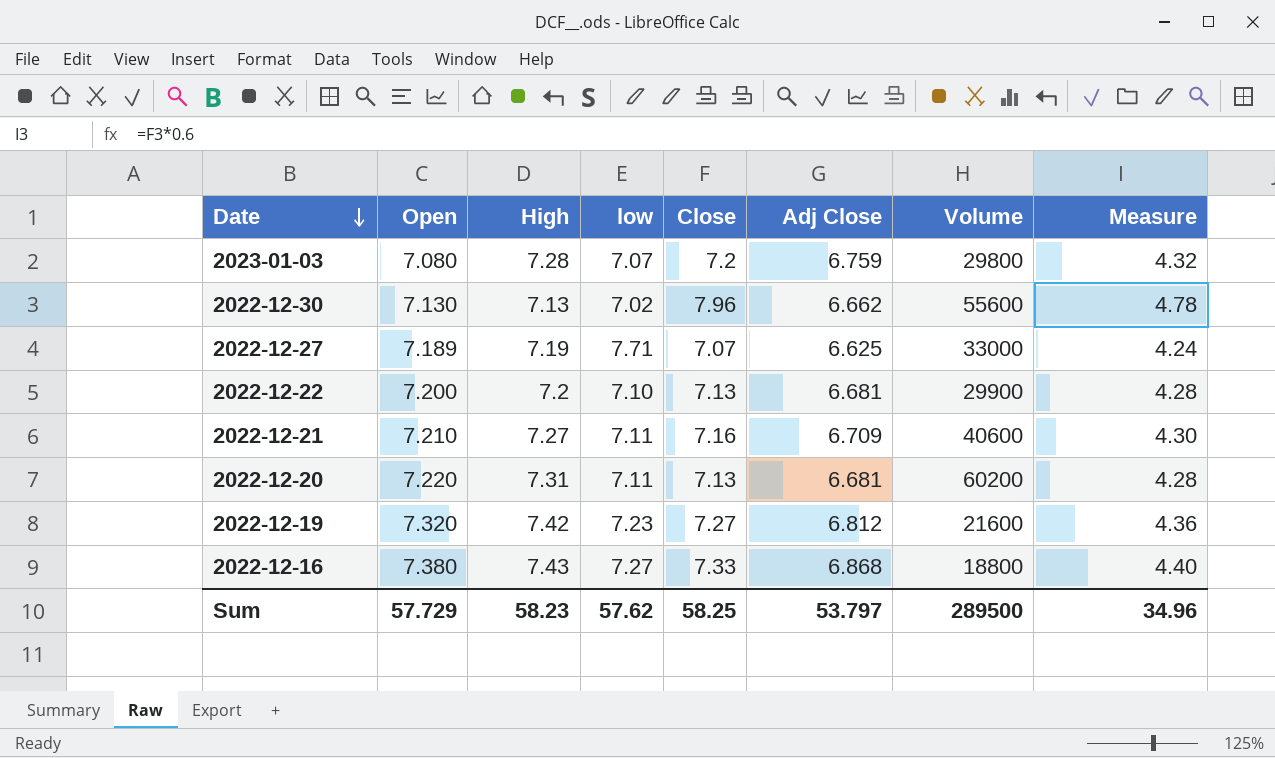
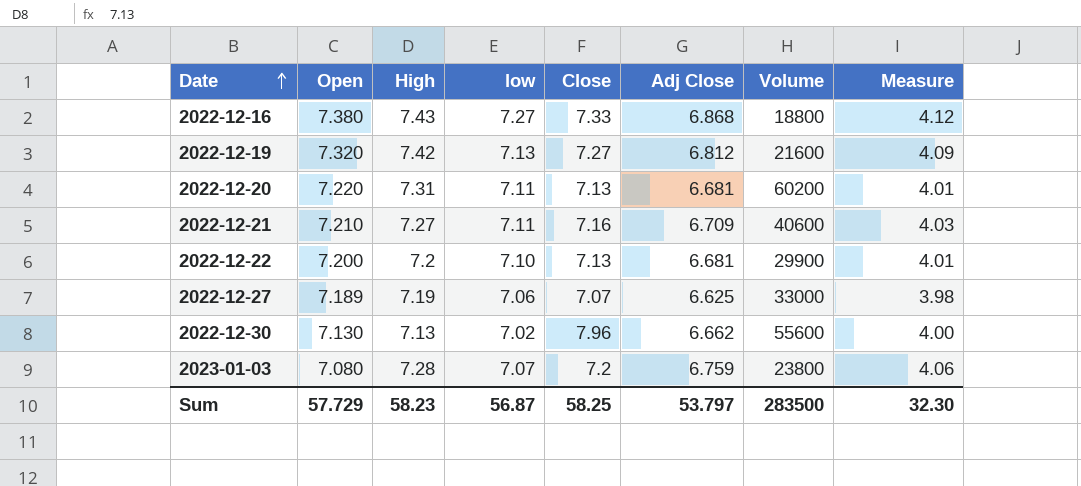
row order: Date descending -> Date ascending
column Measure | formula: [Close] * 0.6 -> [Adj Close] * 0.6
2022-12-19 | low: 7.23 -> 7.13
2022-12-27 | low: 7.71 -> 7.06
2023-01-03 | Volume: 29800 -> 23800
Sum | low: 57.62 -> 56.87
Sum | Volume: 289500 -> 283500
Sum | Measure: 34.96 -> 32.30

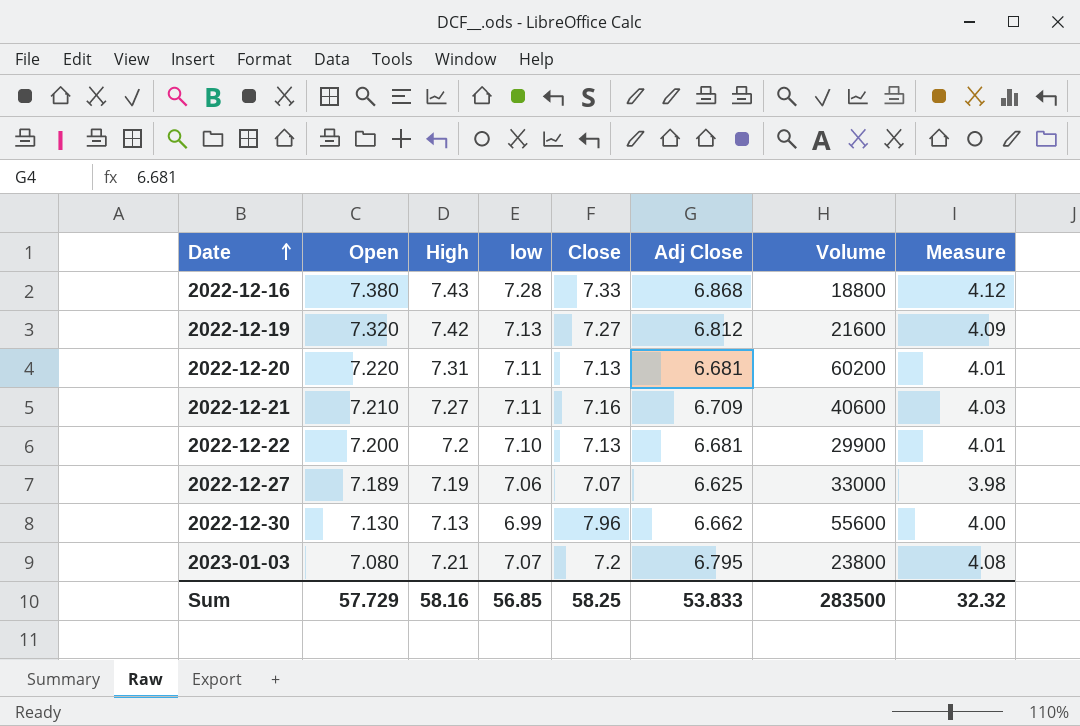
2022-12-16 | low: 7.27 -> 7.28
2022-12-30 | low: 7.02 -> 6.99
2023-01-03 | High: 7.28 -> 7.21
2023-01-03 | Adj Close: 6.759 -> 6.795
2023-01-03 | Measure: 4.06 -> 4.08
Sum | High: 58.23 -> 58.16
Sum | low: 56.87 -> 56.85
Sum | Adj Close: 53.797 -> 53.833
Sum | Measure: 32.30 -> 32.32

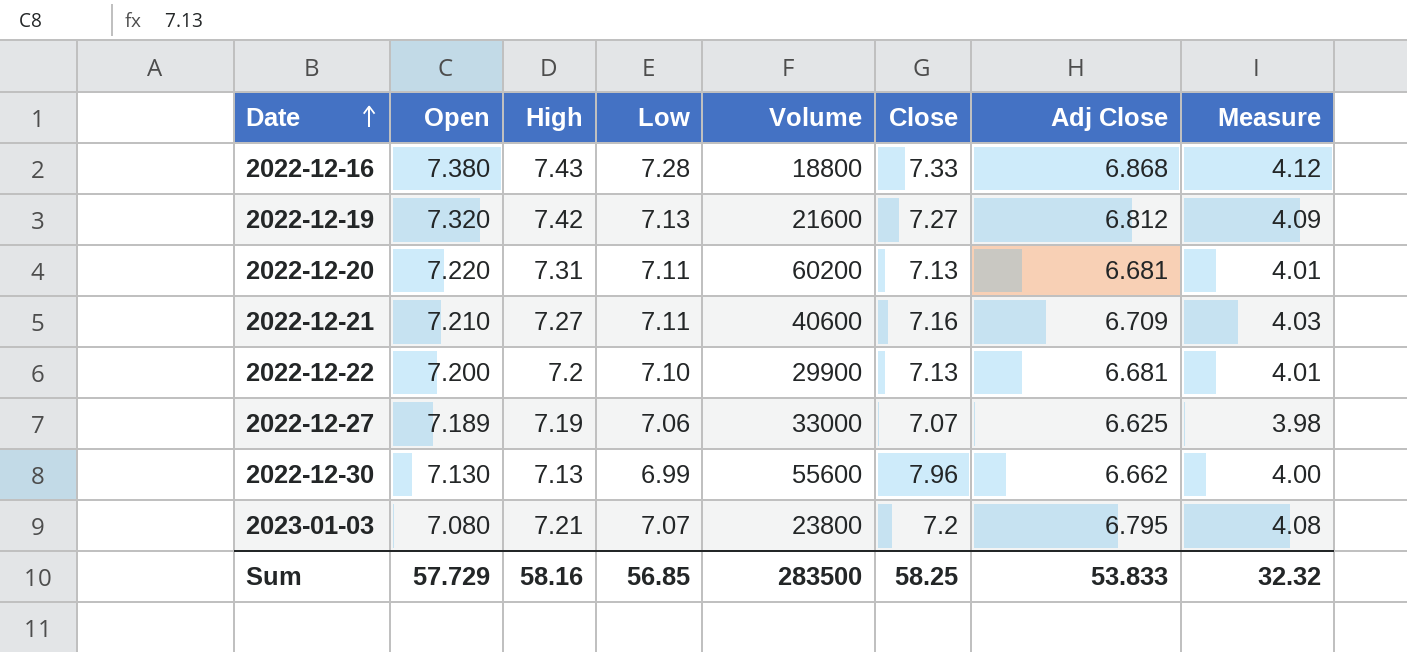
column name: low -> Low
column Volume | position: 7 -> 5

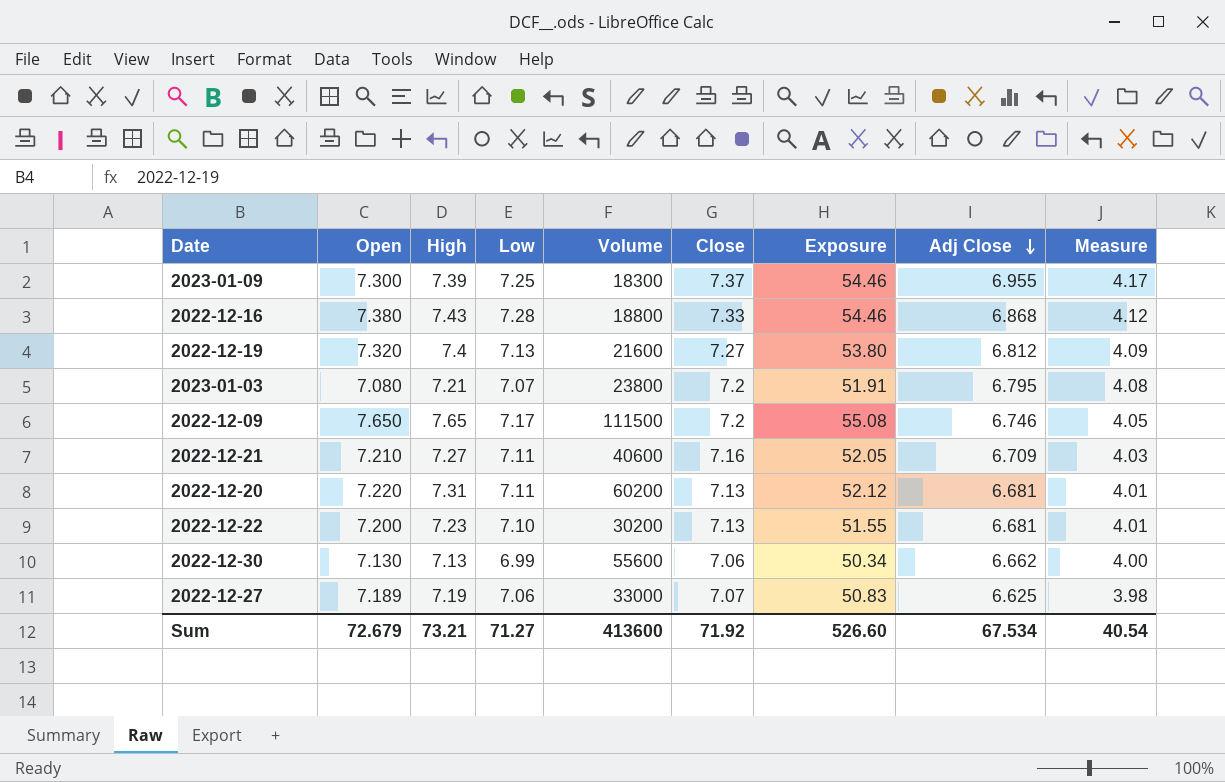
row order: Date ascending -> Adj Close descending
column Exposure | formula: none -> [High] * [Close]
row 2023-01-09: none -> 7.300 | 7.39 | 7.25 | 18300 | 7.37 | 54.46 | 6.955 | 4.17
2022-12-19 | High: 7.42 -> 7.4
row 2022-12-09: none -> 7.650 | 7.65 | 7.17 | 111500 | 7.2 | 55.08 | 6.746 | 4.05
2022-12-22 | High: 7.2 -> 7.23
2022-12-22 | Volume: 29900 -> 30200
2022-12-30 | Close: 7.96 -> 7.06
Sum | Open: 57.729 -> 72.679
Sum | High: 58.16 -> 73.21
Sum | Low: 56.85 -> 71.27
Sum | Volume: 283500 -> 413600
Sum | Close: 58.25 -> 71.92
Sum | Adj Close: 53.833 -> 67.534
Sum | Measure: 32.32 -> 40.54

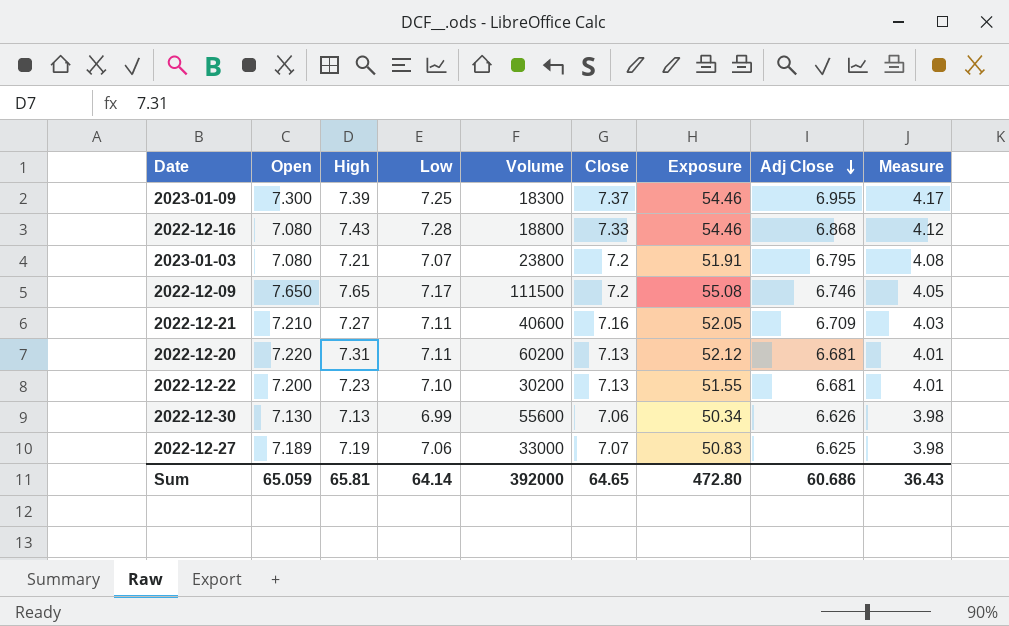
row 2022-12-19: 7.320 | 7.4 | 7.13 | 21600 | 7.27 | 53.80 | 6.812 | 4.09 -> none
2022-12-16 | Open: 7.380 -> 7.080
2022-12-30 | Adj Close: 6.662 -> 6.626
2022-12-30 | Measure: 4.00 -> 3.98
Sum | Open: 72.679 -> 65.059
Sum | High: 73.21 -> 65.81
Sum | Low: 71.27 -> 64.14
Sum | Volume: 413600 -> 392000
Sum | Close: 71.92 -> 64.65
Sum | Exposure: 526.60 -> 472.80
Sum | Adj Close: 67.534 -> 60.686
Sum | Measure: 40.54 -> 36.43

